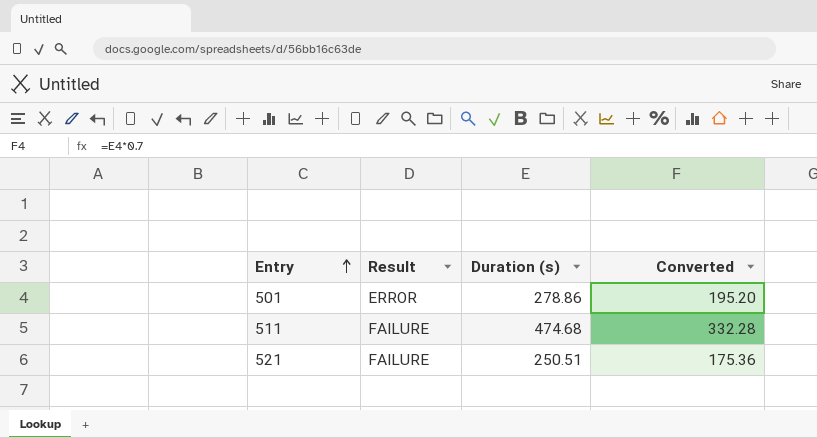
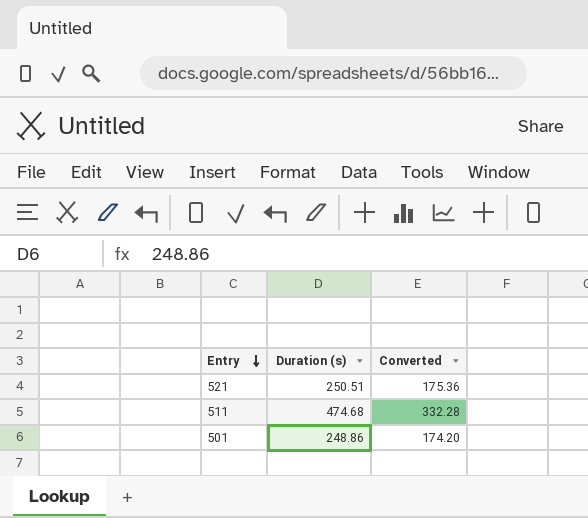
row order: Entry ascending -> Entry descending
column Result | position: 2 -> none
501 | Duration (s): 278.86 -> 248.86
501 | Converted: 195.20 -> 174.20

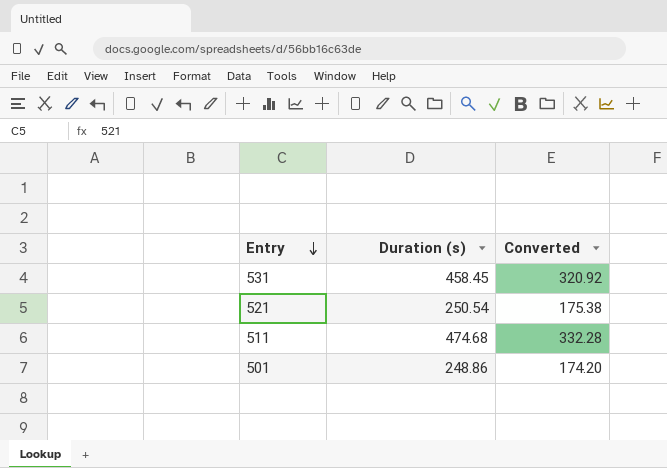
row 531: none -> 458.45 | 320.92
521 | Duration (s): 250.51 -> 250.54
521 | Converted: 175.36 -> 175.38

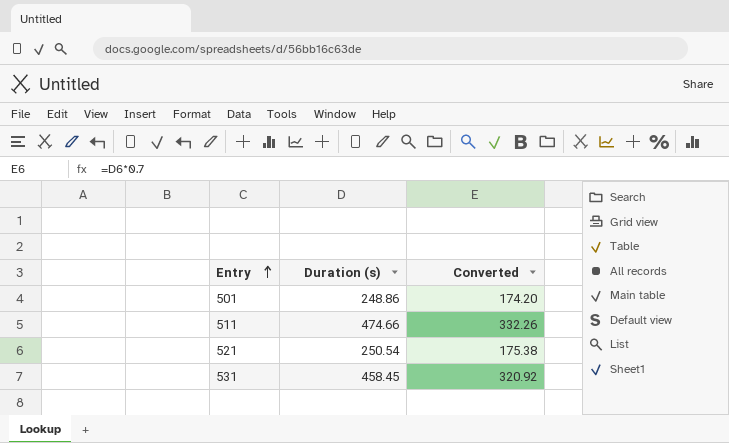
row order: Entry descending -> Entry ascending
511 | Duration (s): 474.68 -> 474.66
511 | Converted: 332.28 -> 332.26

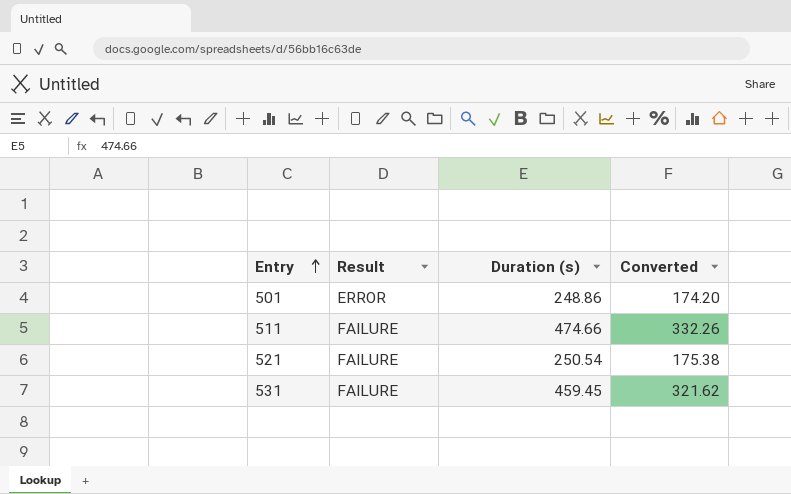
column Result | position: none -> 2
531 | Duration (s): 458.45 -> 459.45
531 | Converted: 320.92 -> 321.62

